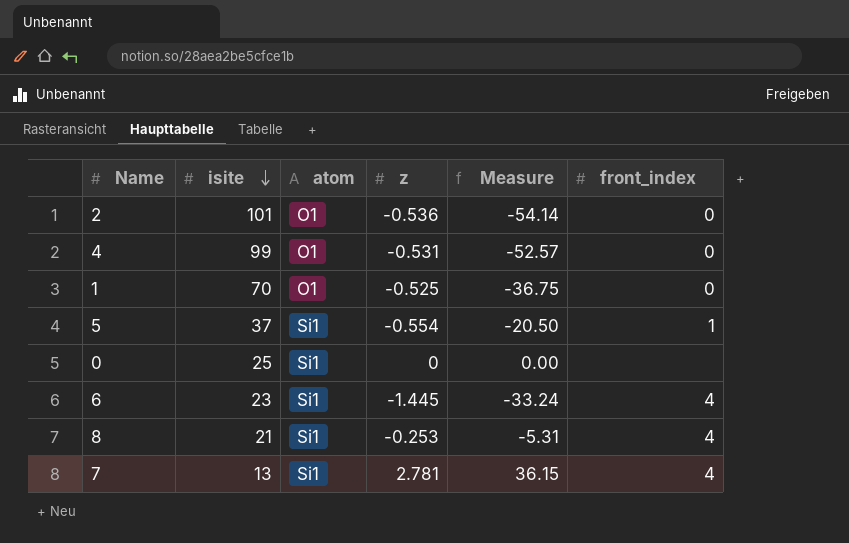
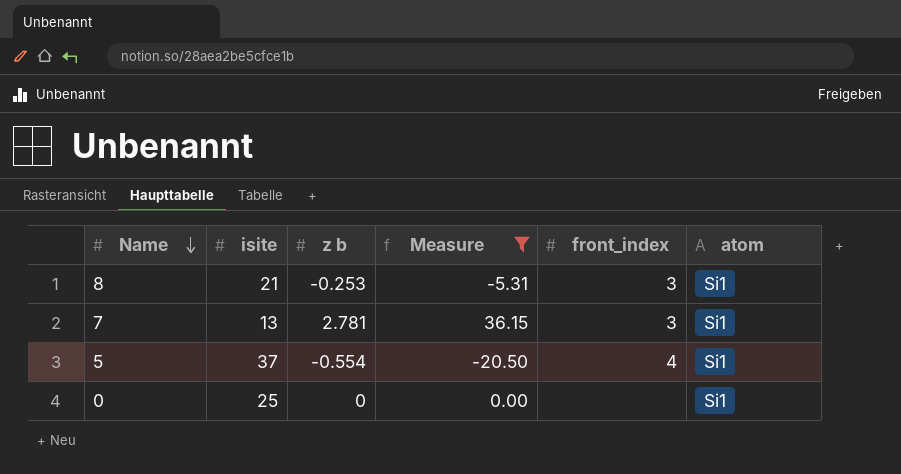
filter: none -> Measure >= -20.50
row order: isite descending -> Name descending
column name: z -> z b
column atom | position: 3 -> 6
8 | front_index: 4 -> 3
7 | front_index: 4 -> 3
5 | front_index: 1 -> 4

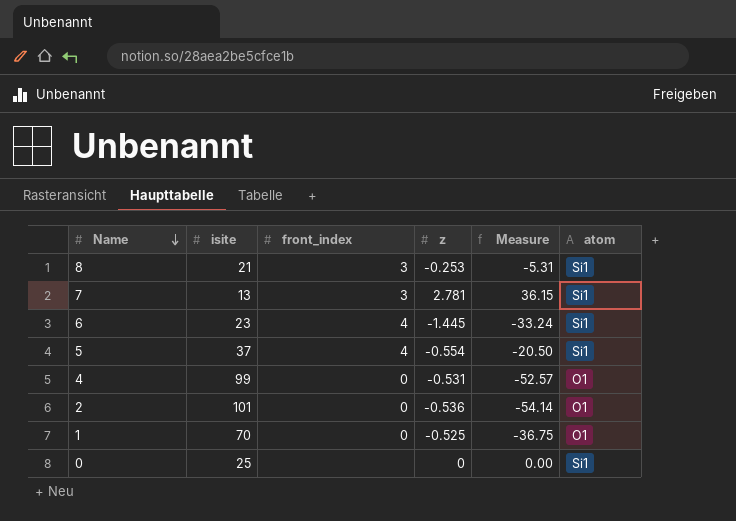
filter: Measure >= -20.50 -> none
column front_index | position: 5 -> 3
column name: z b -> z

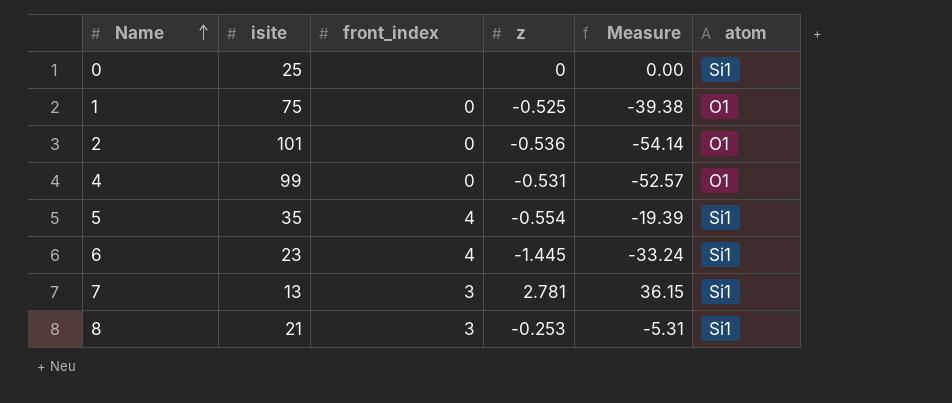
row order: Name descending -> Name ascending
1 | isite: 70 -> 75
1 | Measure: -36.75 -> -39.38
5 | isite: 37 -> 35
5 | Measure: -20.50 -> -19.39

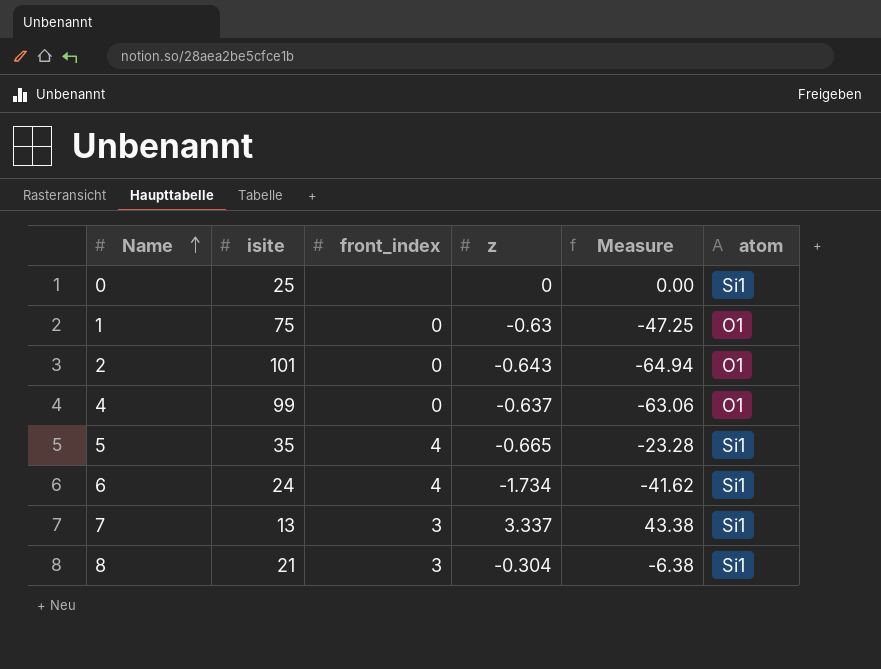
1 | z: -0.525 -> -0.63
1 | Measure: -39.38 -> -47.25
2 | z: -0.536 -> -0.643
2 | Measure: -54.14 -> -64.94
4 | z: -0.531 -> -0.637
4 | Measure: -52.57 -> -63.06
5 | z: -0.554 -> -0.665
5 | Measure: -19.39 -> -23.28
6 | isite: 23 -> 24
6 | z: -1.445 -> -1.734
6 | Measure: -33.24 -> -41.62
7 | z: 2.781 -> 3.337
7 | Measure: 36.15 -> 43.38
8 | z: -0.253 -> -0.304
8 | Measure: -5.31 -> -6.38

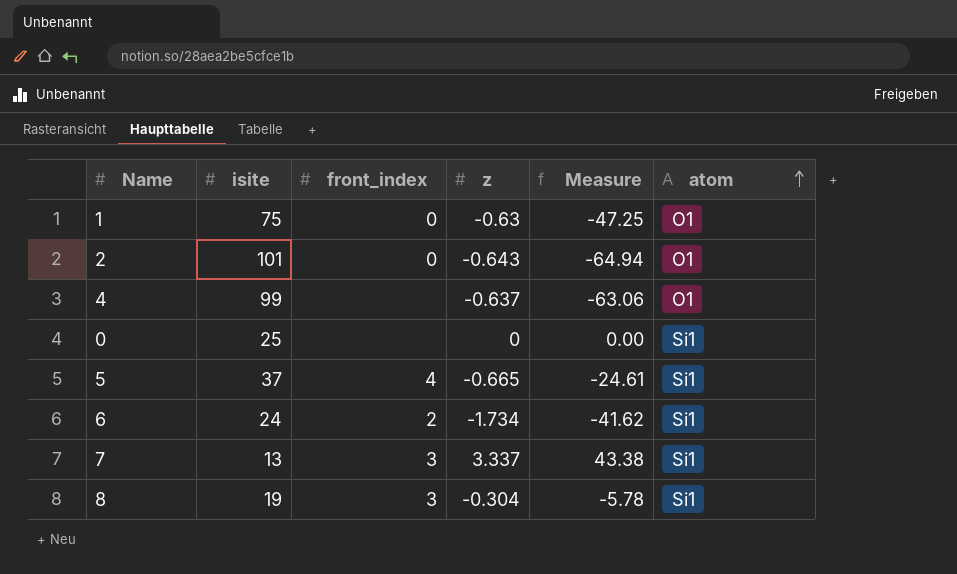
row order: Name ascending -> atom ascending
4 | front_index: 0 -> none
5 | isite: 35 -> 37
5 | Measure: -23.28 -> -24.61
6 | front_index: 4 -> 2
8 | isite: 21 -> 19
8 | Measure: -6.38 -> -5.78

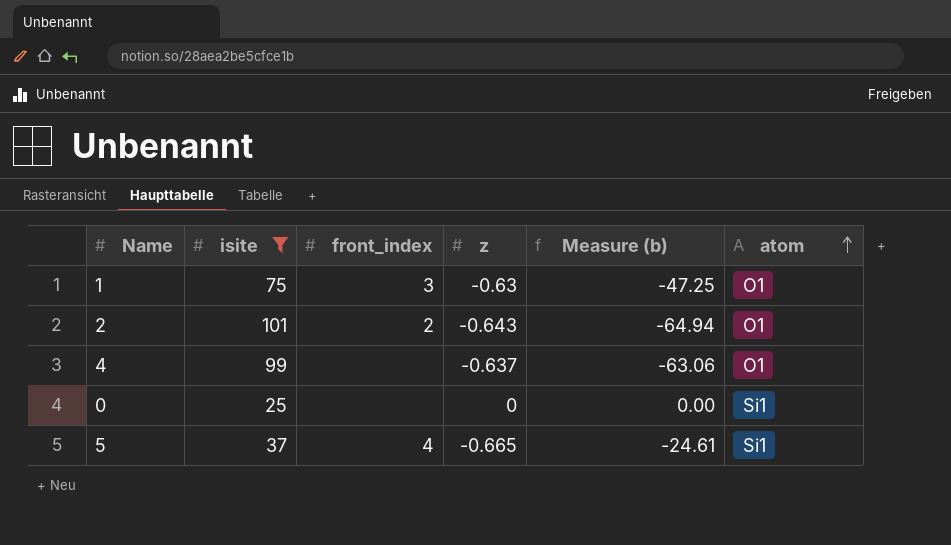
filter: none -> isite >= 25
column name: Measure -> Measure (b)
1 | front_index: 0 -> 3
2 | front_index: 0 -> 2

